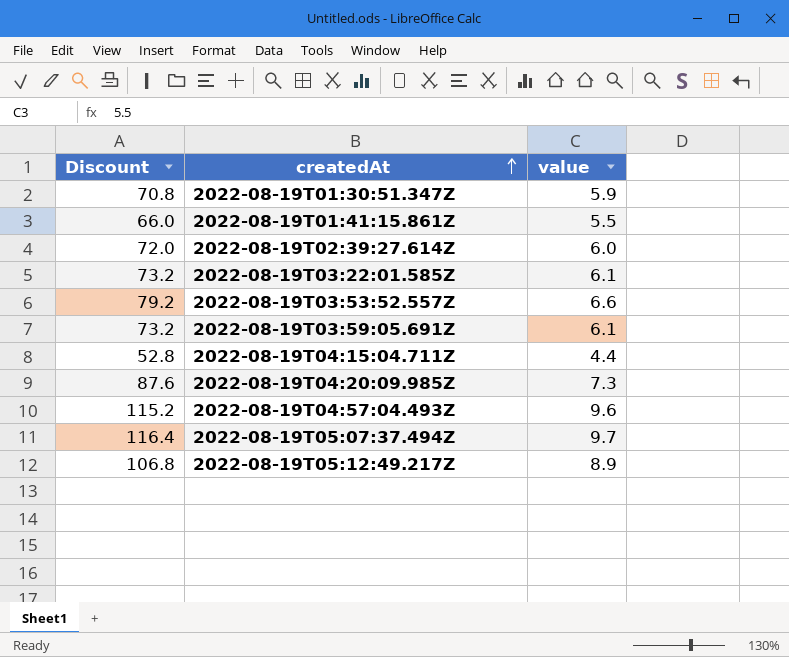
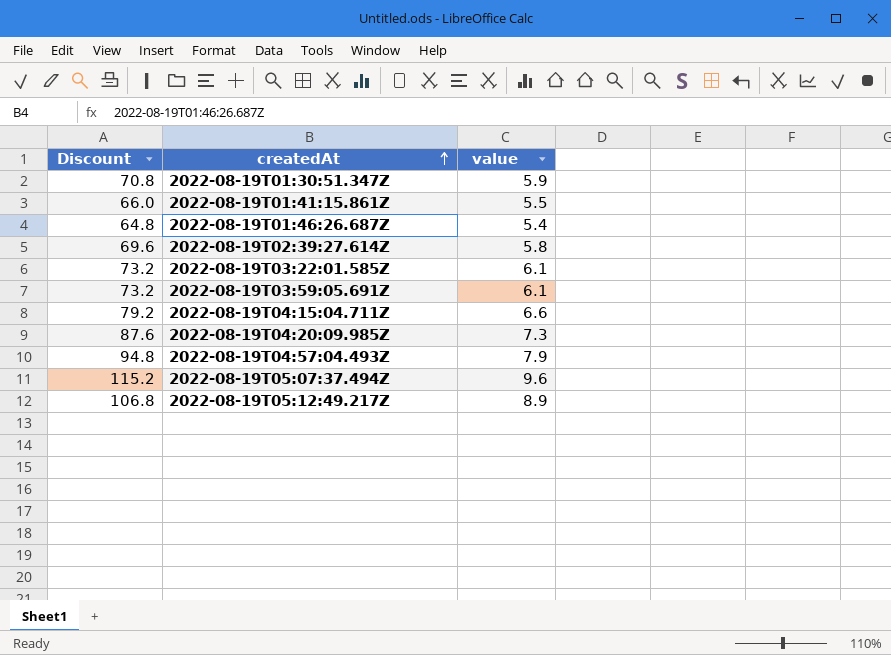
row 2022-08-19T03:53:52.557Z: 79.2 | 6.6 -> none
row 2022-08-19T01:46:26.687Z: none -> 64.8 | 5.4
2022-08-19T02:39:27.614Z | Discount: 72.0 -> 69.6
2022-08-19T02:39:27.614Z | value: 6.0 -> 5.8
2022-08-19T04:15:04.711Z | Discount: 52.8 -> 79.2
2022-08-19T04:15:04.711Z | value: 4.4 -> 6.6
2022-08-19T04:57:04.493Z | Discount: 115.2 -> 94.8
2022-08-19T04:57:04.493Z | value: 9.6 -> 7.9
2022-08-19T05:07:37.494Z | Discount: 116.4 -> 115.2
2022-08-19T05:07:37.494Z | value: 9.7 -> 9.6

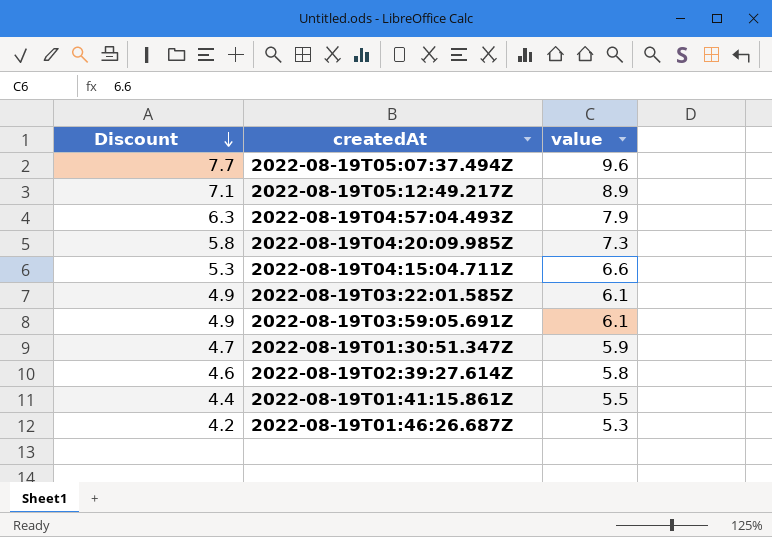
row order: createdAt ascending -> Discount descending
column Discount | formula: [value] * 12 -> [value] * 0.8
2022-08-19T01:46:26.687Z | value: 5.4 -> 5.3

